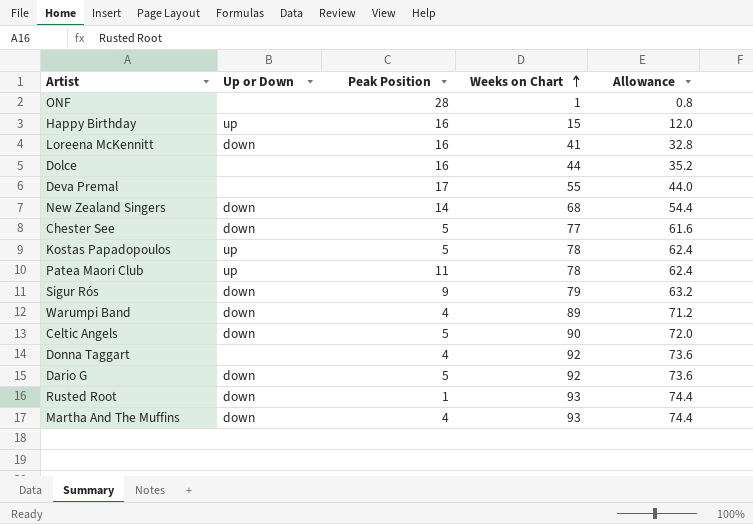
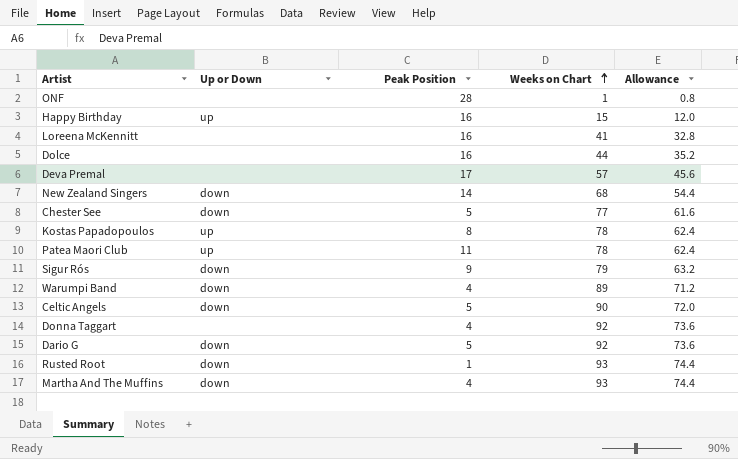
Loreena McKennitt | Up or Down: down -> none
Deva Premal | Weeks on Chart: 55 -> 57
Deva Premal | Allowance: 44.0 -> 45.6
Kostas Papadopoulos | Peak Position: 5 -> 8

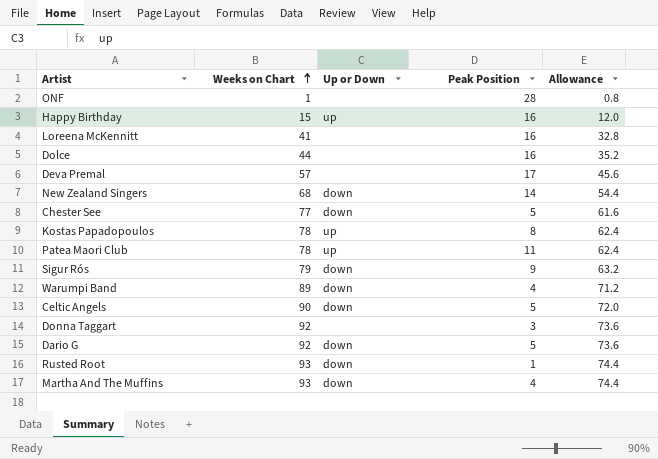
column Weeks on Chart | position: 4 -> 2
Donna Taggart | Peak Position: 4 -> 3

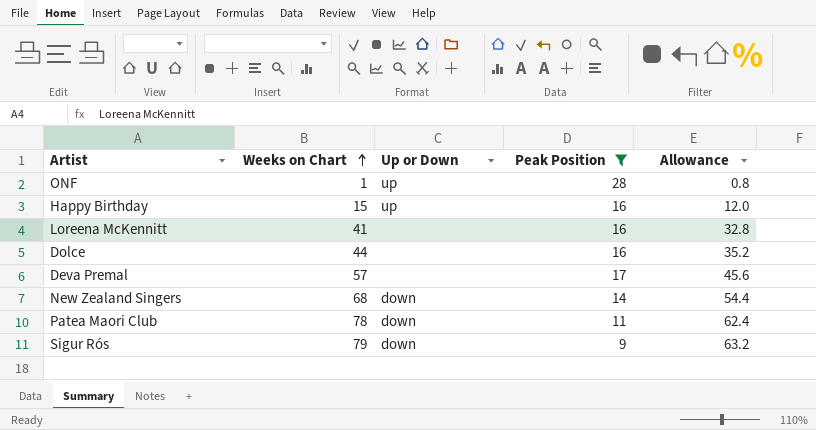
filter: none -> Peak Position >= 9
ONF | Up or Down: none -> up
Patea Maori Club | Up or Down: up -> down

